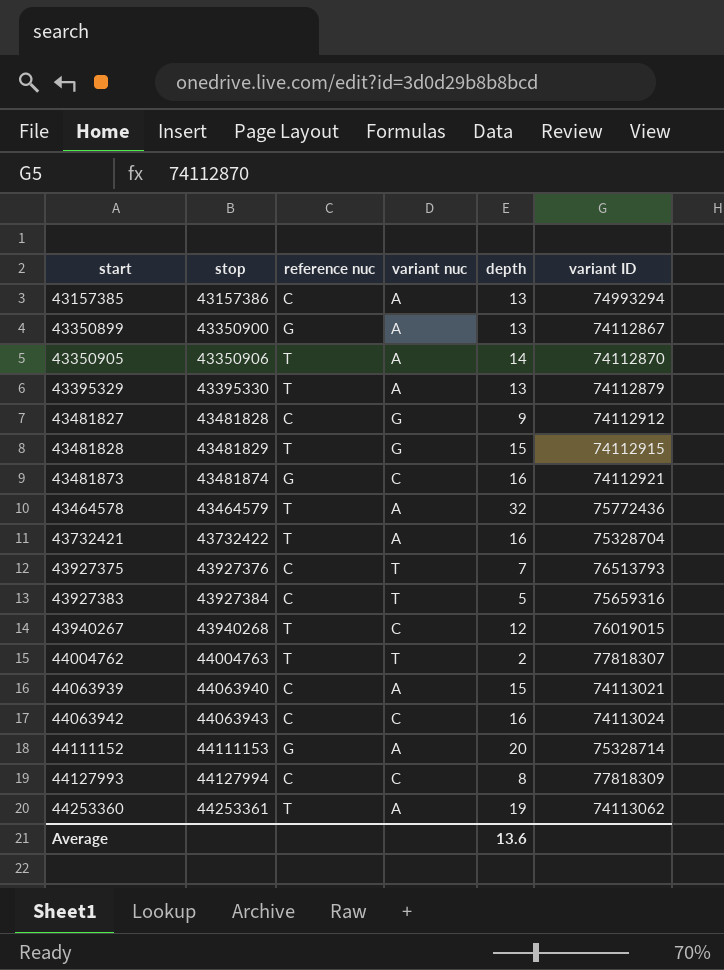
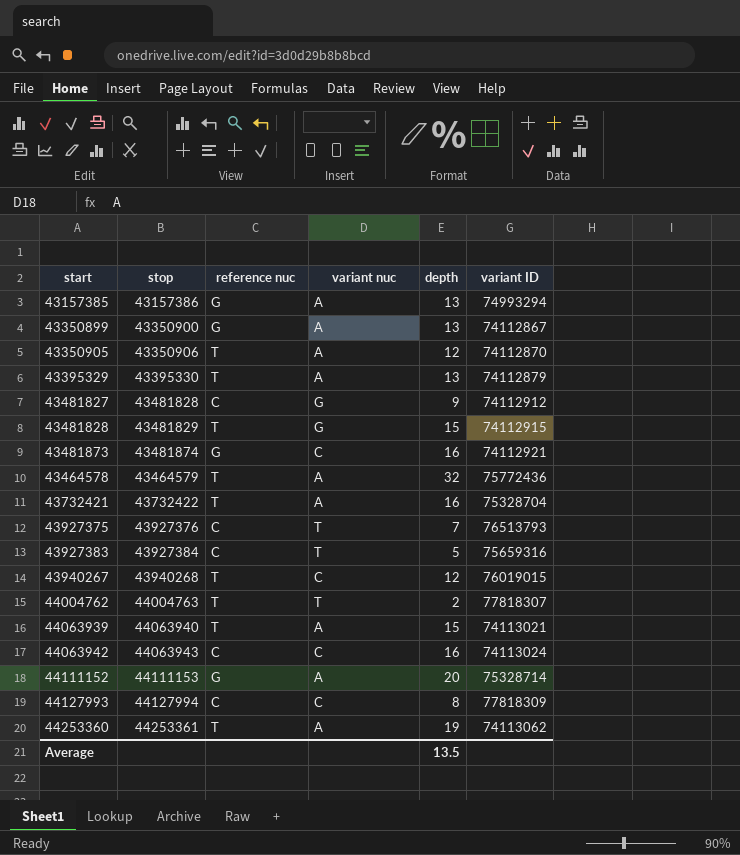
43157385 | reference nuc: C -> G
43350905 | depth: 14 -> 12
44063939 | reference nuc: C -> T
Average | depth: 13.6 -> 13.5

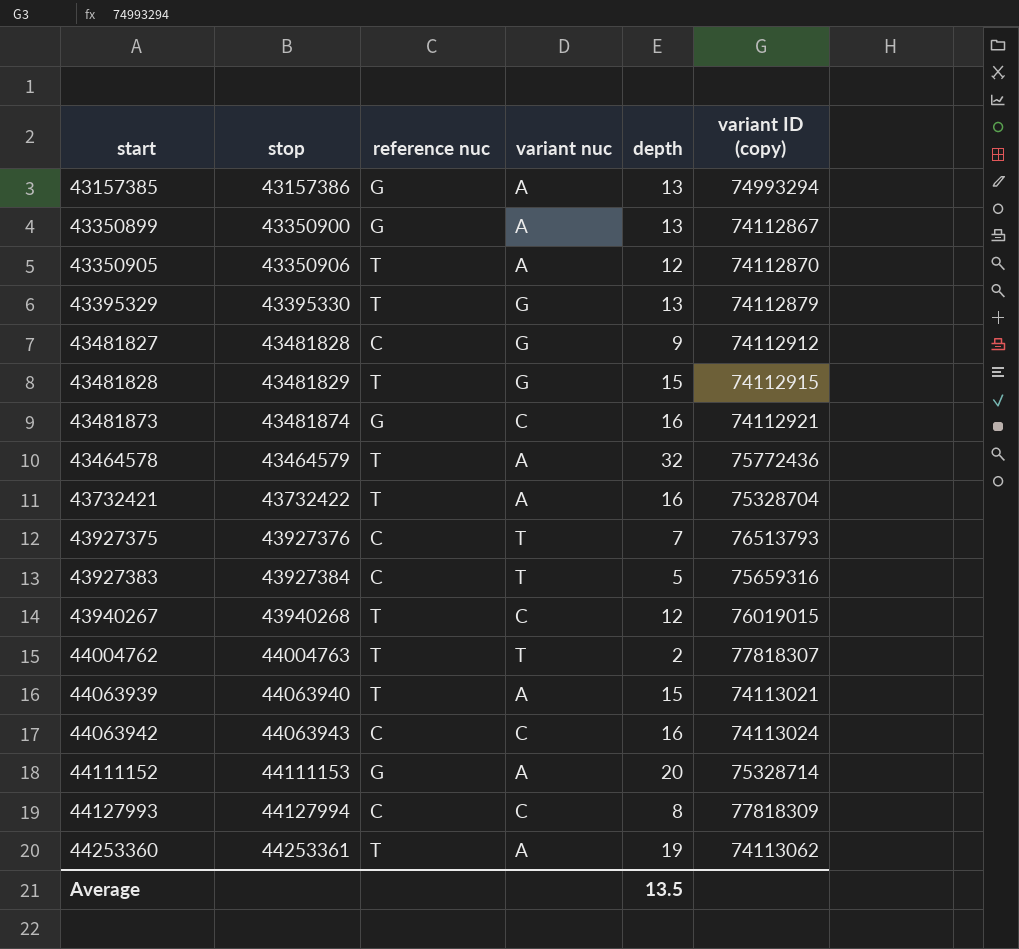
column name: variant ID -> variant ID (copy)
43395329 | variant nuc: A -> G

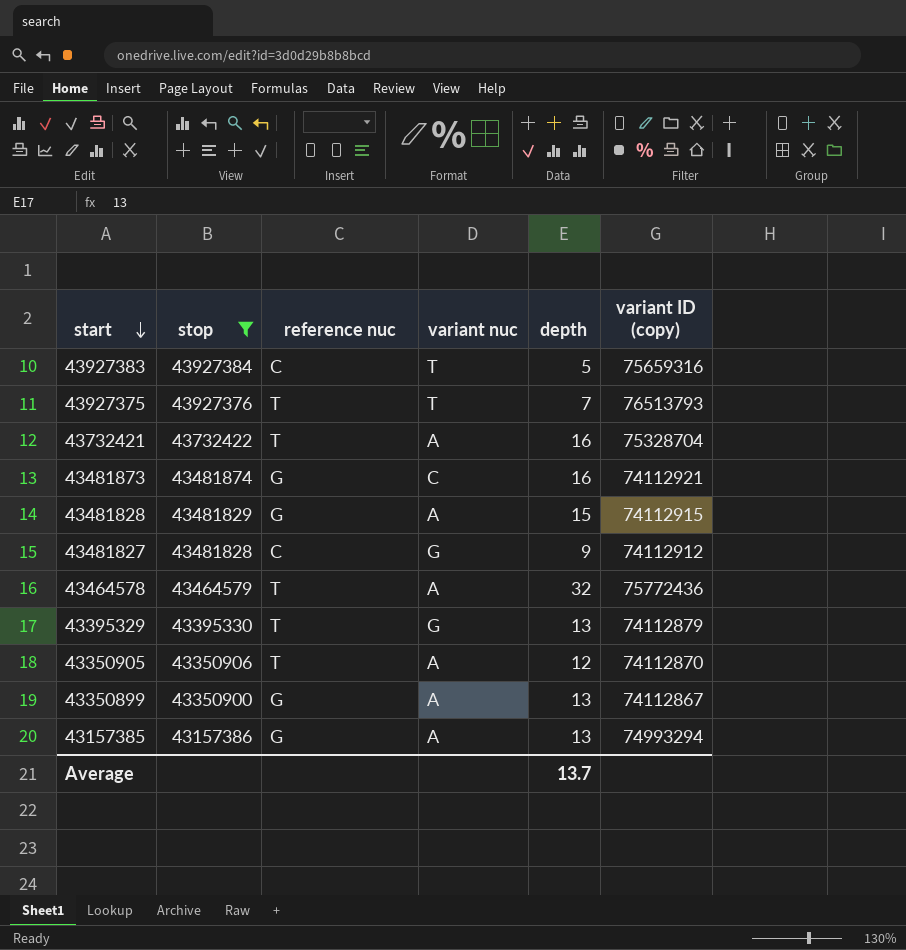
filter: none -> stop <= 43927384
row order: none -> start descending
43927375 | reference nuc: C -> T
43481828 | reference nuc: T -> G
43481828 | variant nuc: G -> A
Average | depth: 13.5 -> 13.7

